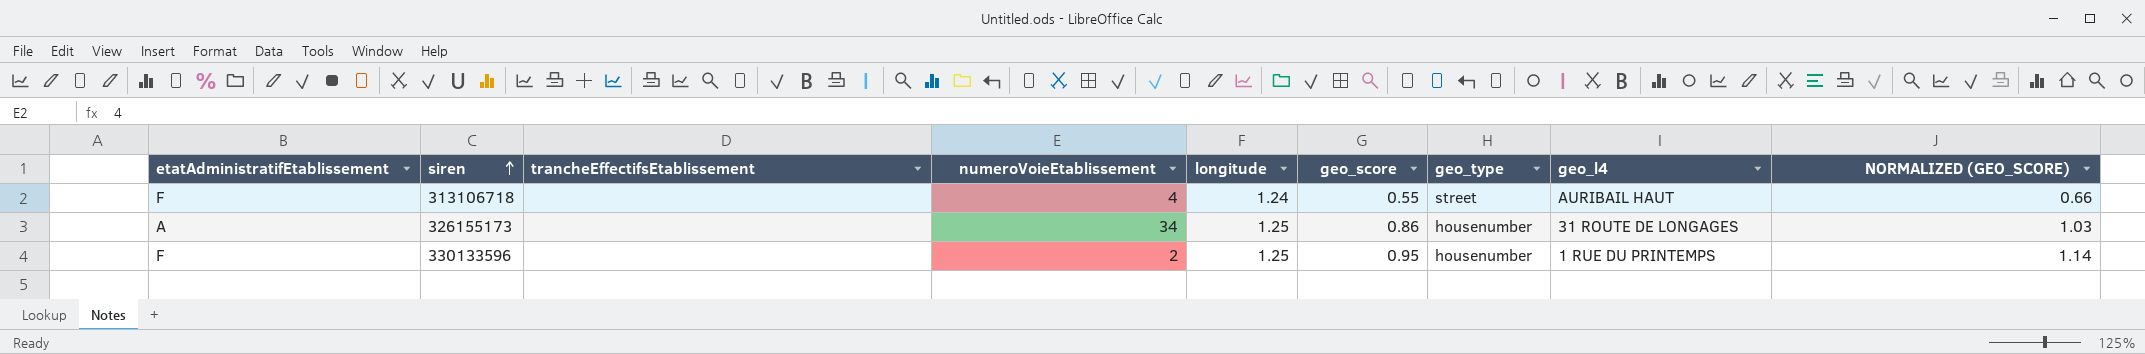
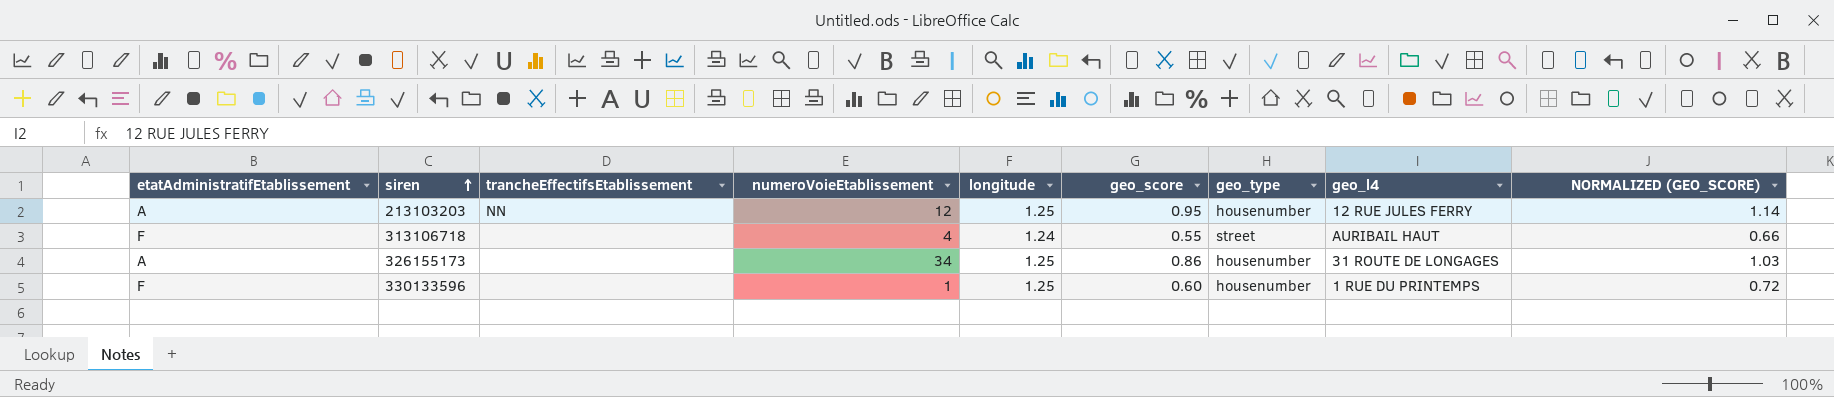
row 213103203: none -> A | NN | 12 | 1.25 | 0.95 | housenumber | 12 RUE JULES FERRY | 1.14
330133596 | numeroVoieEtablissement: 2 -> 1
330133596 | geo_score: 0.95 -> 0.60
330133596 | NORMALIZED (GEO_SCORE): 1.14 -> 0.72

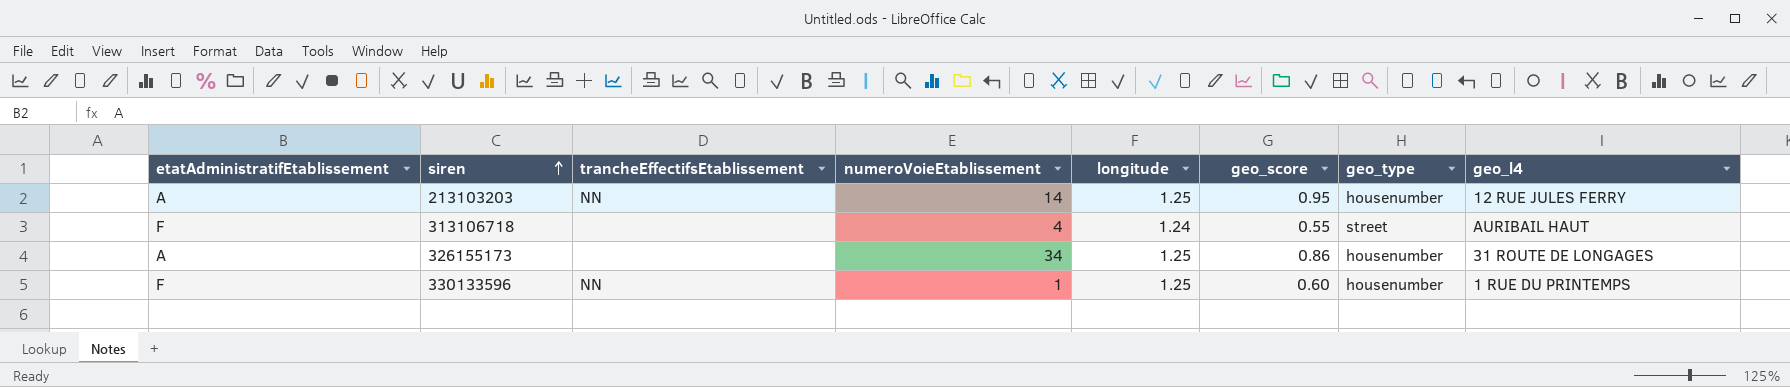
column NORMALIZED (GEO_SCORE) | formula: [geo_score] * 1.2 -> none
213103203 | numeroVoieEtablissement: 12 -> 14
330133596 | trancheEffectifsEtablissement: none -> NN

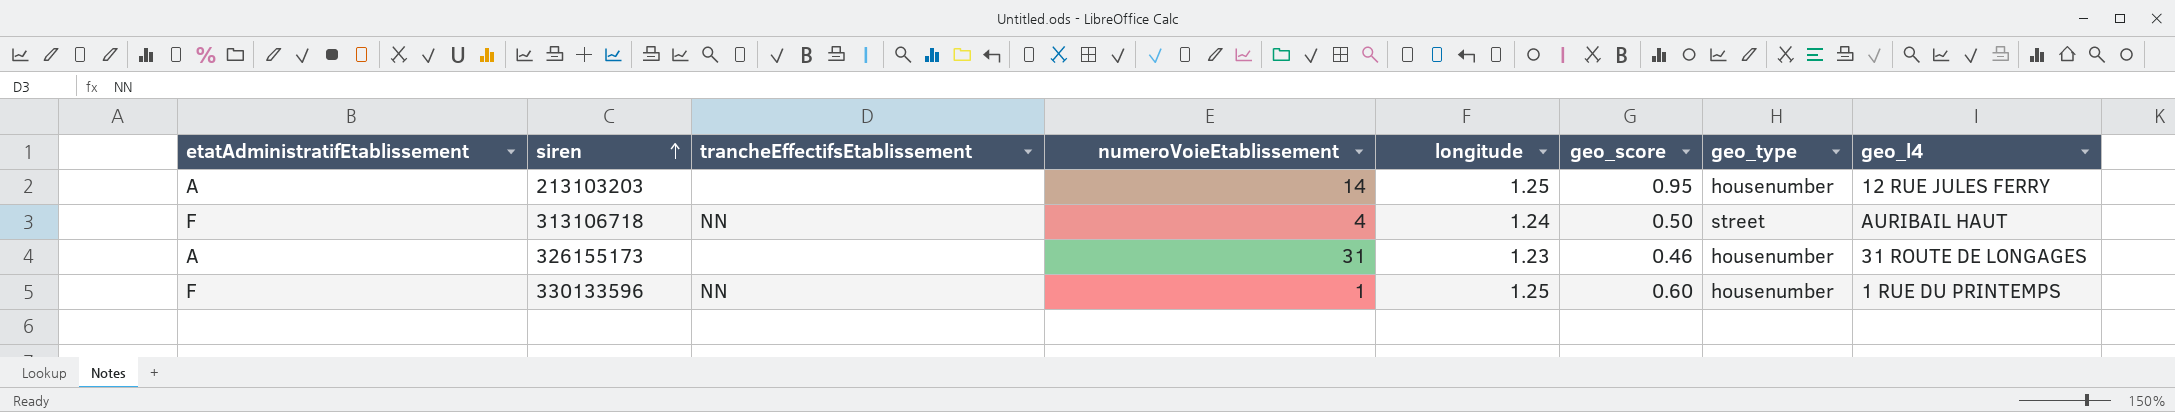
213103203 | trancheEffectifsEtablissement: NN -> none
313106718 | trancheEffectifsEtablissement: none -> NN
313106718 | geo_score: 0.55 -> 0.50
326155173 | numeroVoieEtablissement: 34 -> 31
326155173 | longitude: 1.25 -> 1.23
326155173 | geo_score: 0.86 -> 0.46

